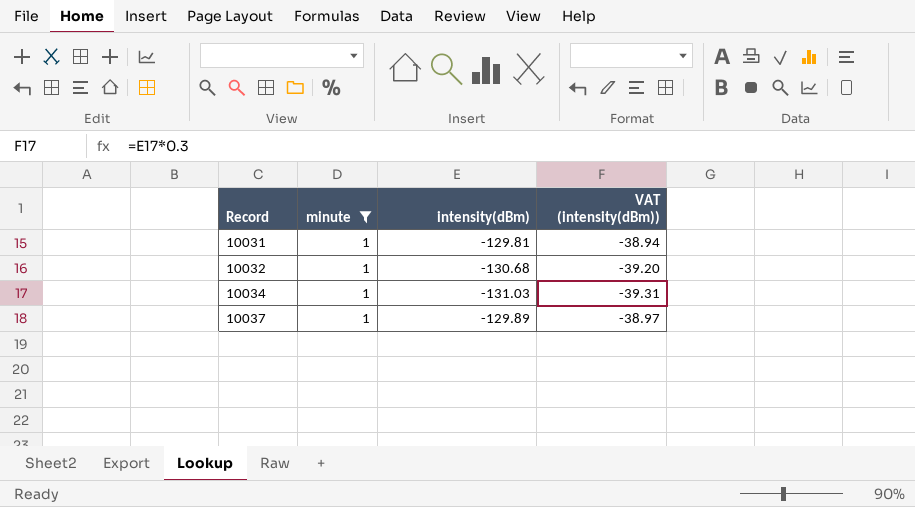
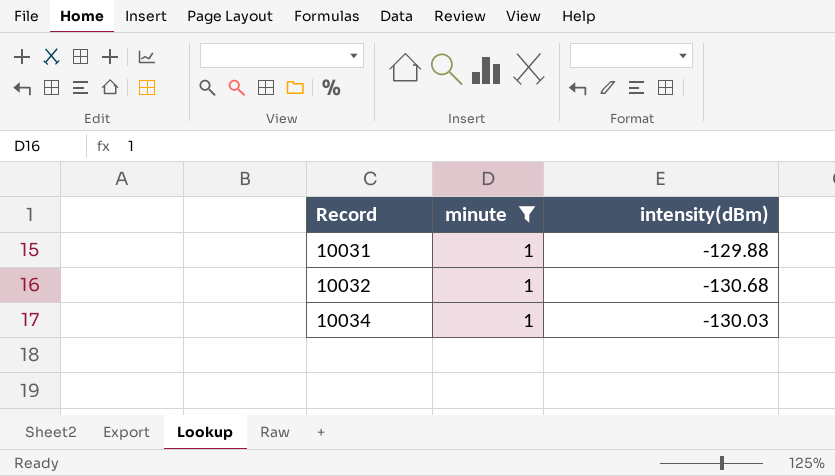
column VAT (intensity(dBm)) | formula: [intensity(dBm)] * 0.3 -> none
row 10037: 1 | -129.89 | -38.97 -> none
10031 | intensity(dBm): -129.81 -> -129.88
10034 | intensity(dBm): -131.03 -> -130.03

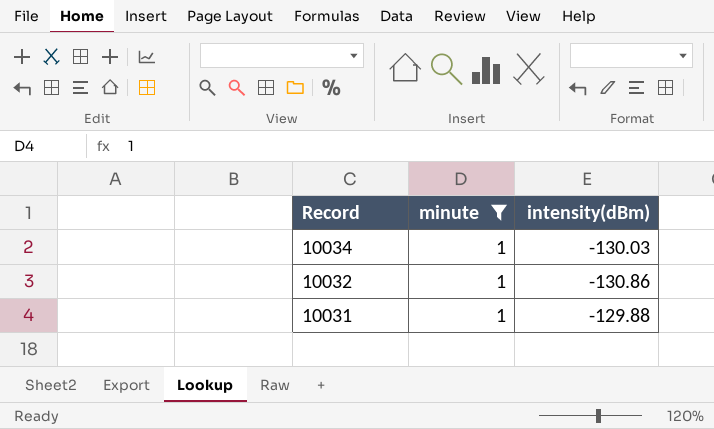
row order: Record ascending -> Record descending
10032 | intensity(dBm): -130.68 -> -130.86

